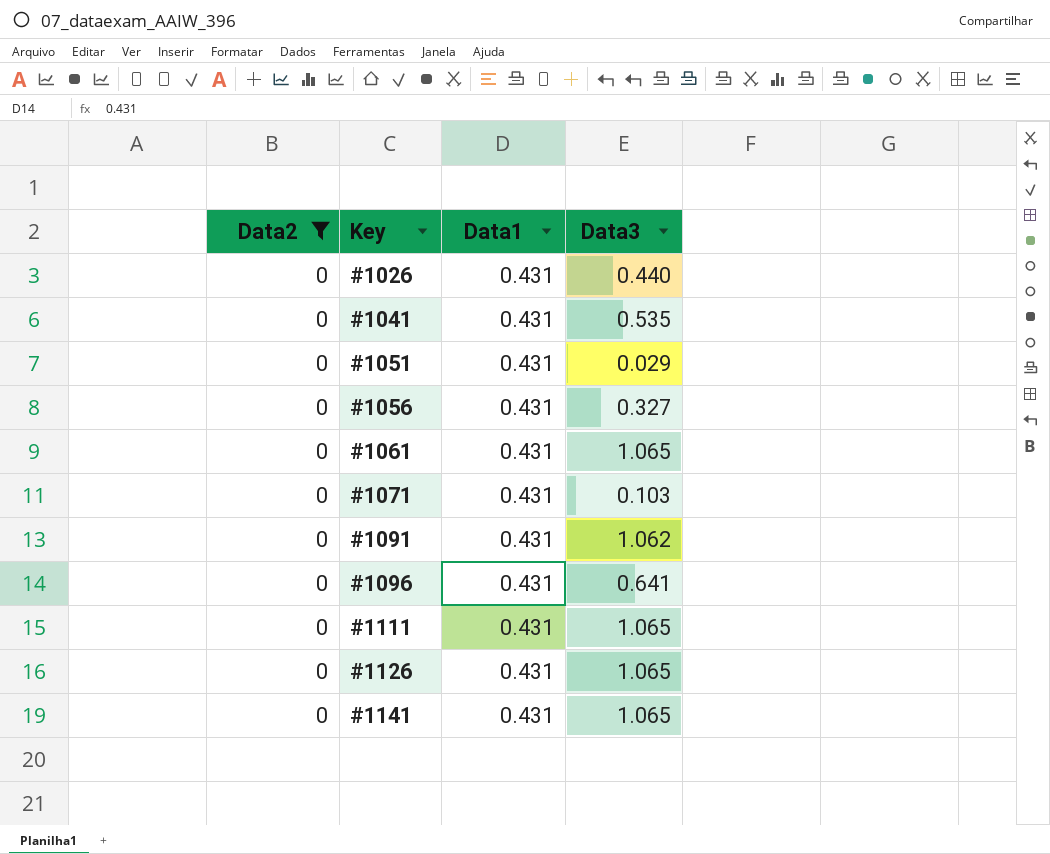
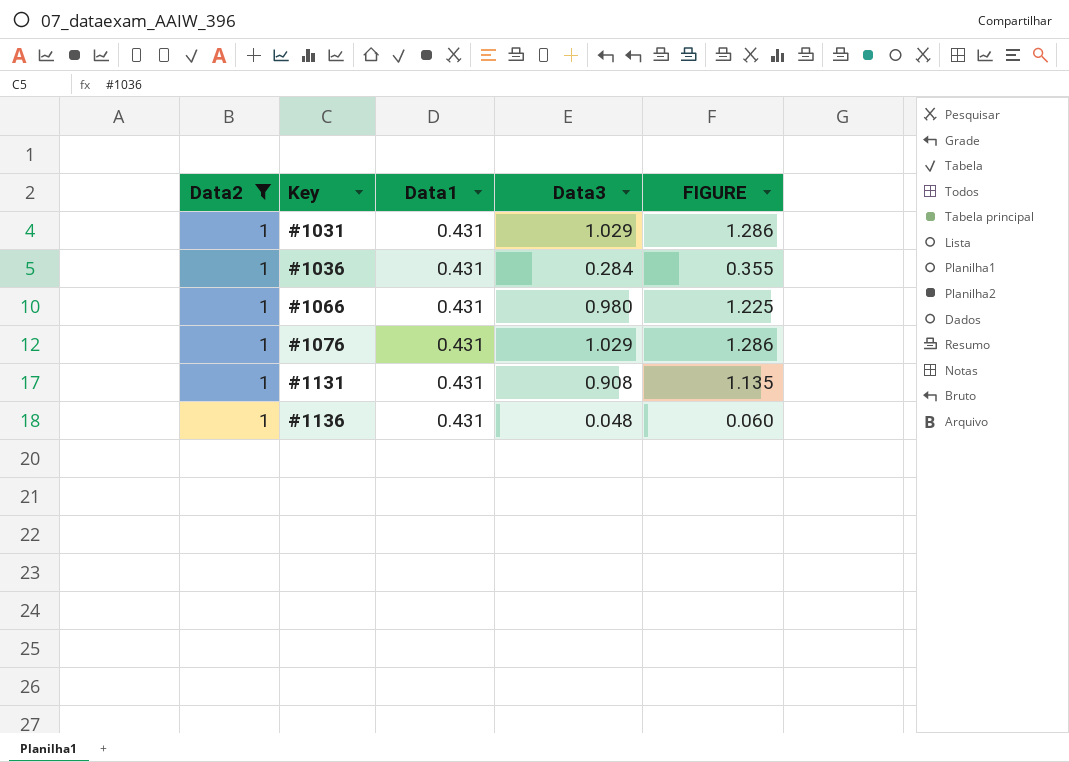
filter: Data2 = 0 -> Data2 = 1
column FIGURE | formula: none -> [Data3] * 1.25

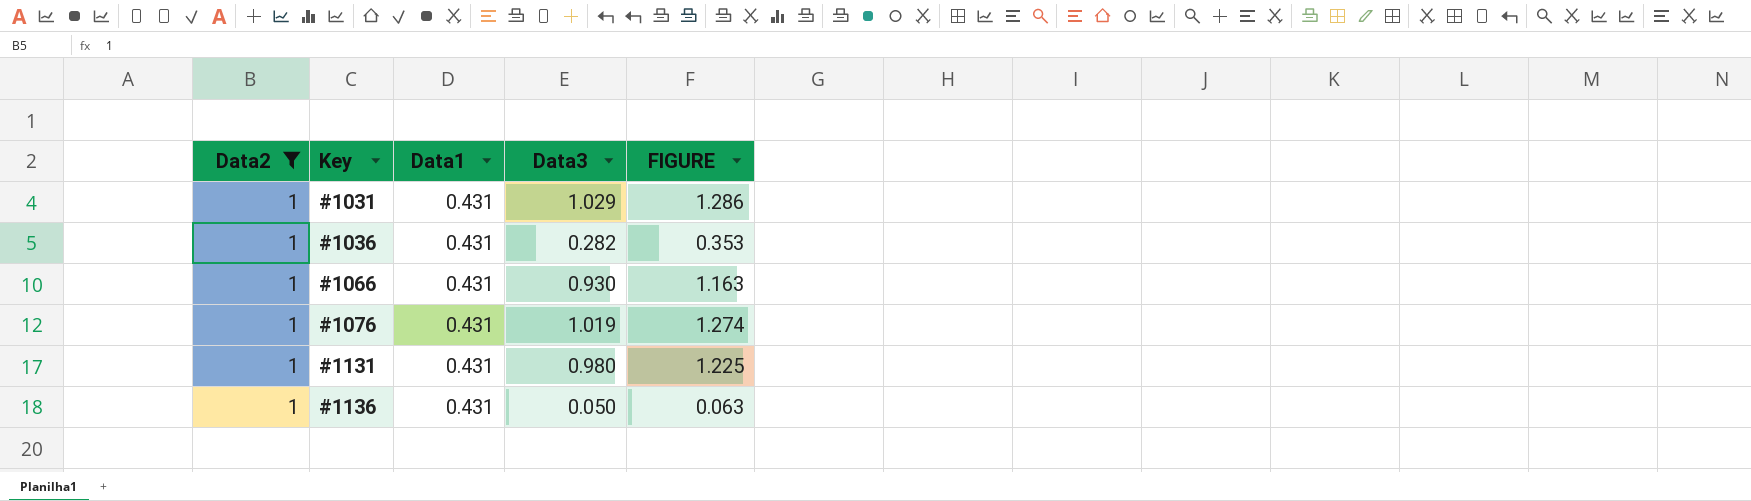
#1036 | Data3: 0.284 -> 0.282
#1036 | FIGURE: 0.355 -> 0.353
#1066 | Data3: 0.980 -> 0.930
#1066 | FIGURE: 1.225 -> 1.163
#1076 | Data3: 1.029 -> 1.019
#1076 | FIGURE: 1.286 -> 1.274
#1131 | Data3: 0.908 -> 0.980
#1131 | FIGURE: 1.135 -> 1.225
#1136 | Data3: 0.048 -> 0.050
#1136 | FIGURE: 0.060 -> 0.063

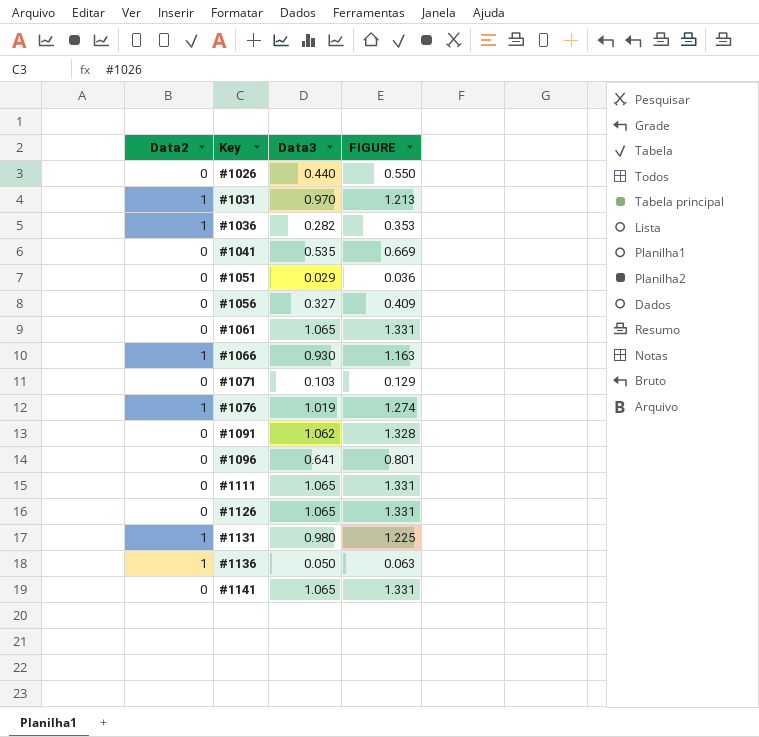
filter: Data2 = 1 -> none
column Data1 | position: 3 -> none
#1031 | Data3: 1.029 -> 0.970
#1031 | FIGURE: 1.286 -> 1.213

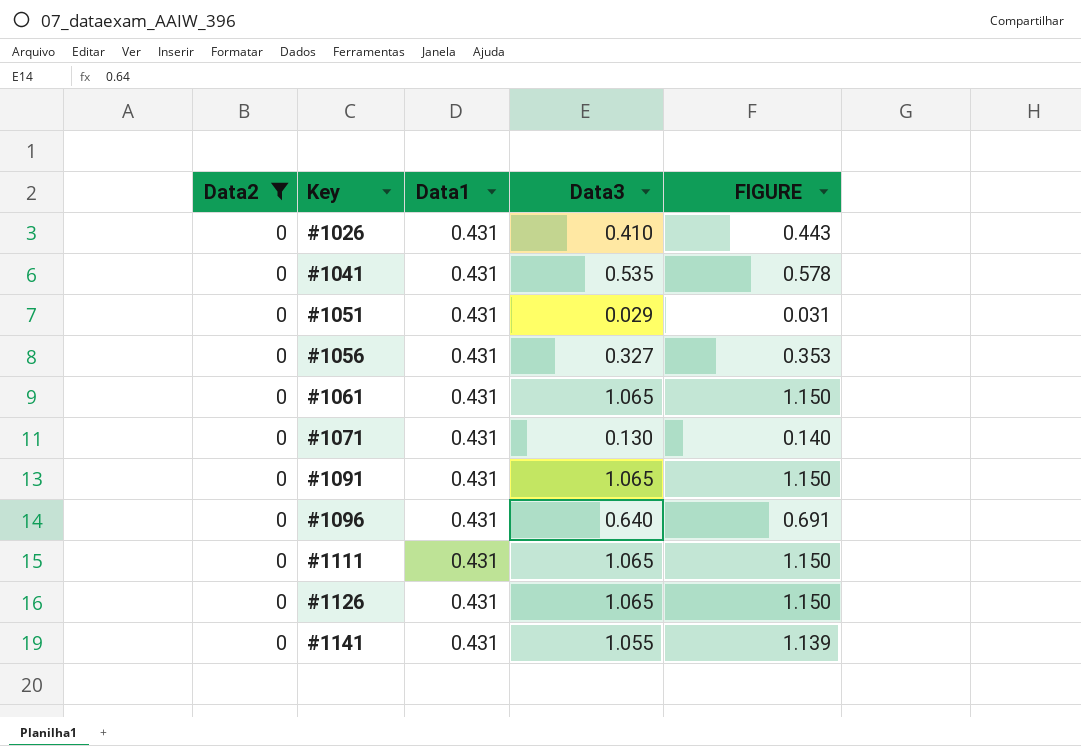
filter: none -> Data2 = 0
column Data1 | position: none -> 3
column FIGURE | formula: [Data3] * 1.25 -> [Data3] * 1.08
#1026 | Data3: 0.440 -> 0.410
#1071 | Data3: 0.103 -> 0.130
#1091 | Data3: 1.062 -> 1.065
#1096 | Data3: 0.641 -> 0.640
#1141 | Data3: 1.065 -> 1.055

